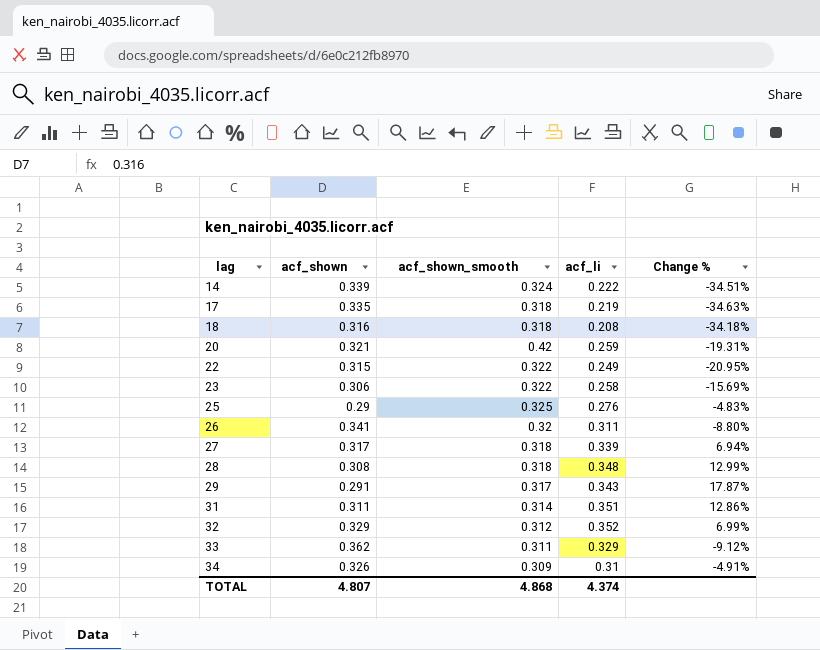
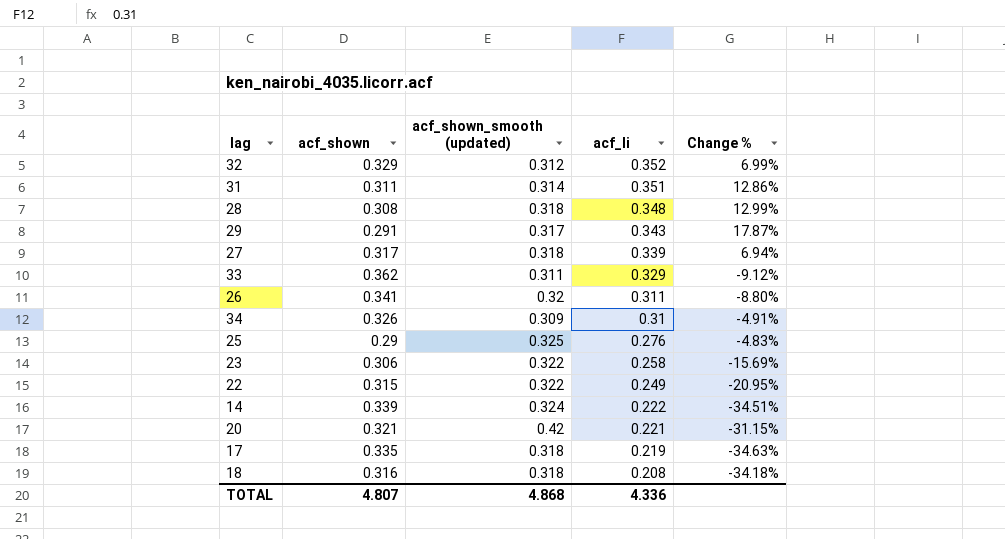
row order: lag ascending -> acf_li descending
column name: acf_shown_smooth -> acf_shown_smooth (updated)
20 | acf_li: 0.259 -> 0.221
20 | Change %: -19.31% -> -31.15%
TOTAL | acf_li: 4.374 -> 4.336

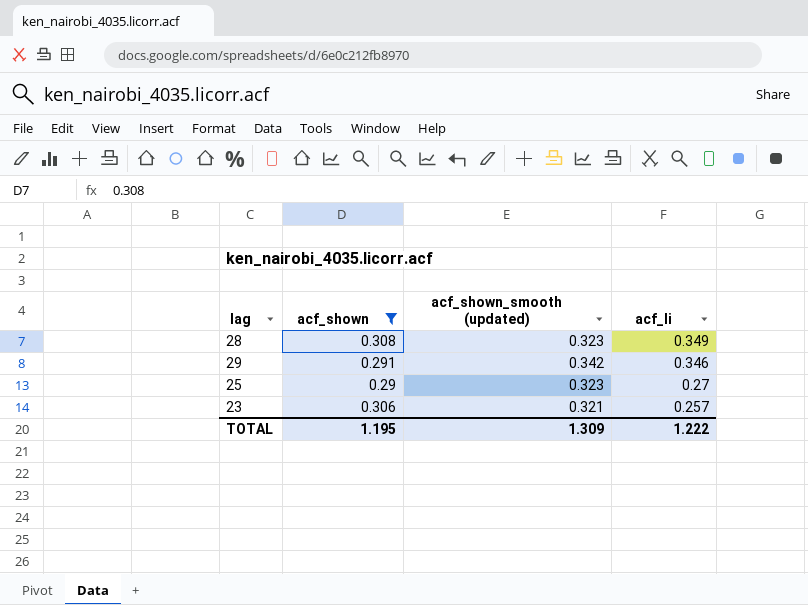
filter: none -> acf_shown <= 0.308
column Change % | formula: ([acf_li] - [acf_shown]) / [acf_shown] -> none
28 | acf_shown_smooth (updated): 0.318 -> 0.323
28 | acf_li: 0.348 -> 0.349
29 | acf_shown_smooth (updated): 0.317 -> 0.342
29 | acf_li: 0.343 -> 0.346
25 | acf_shown_smooth (updated): 0.325 -> 0.323
25 | acf_li: 0.276 -> 0.27
23 | acf_shown_smooth (updated): 0.322 -> 0.321
23 | acf_li: 0.258 -> 0.257
TOTAL | acf_shown: 4.807 -> 1.195
TOTAL | acf_shown_smooth (updated): 4.868 -> 1.309
TOTAL | acf_li: 4.336 -> 1.222

